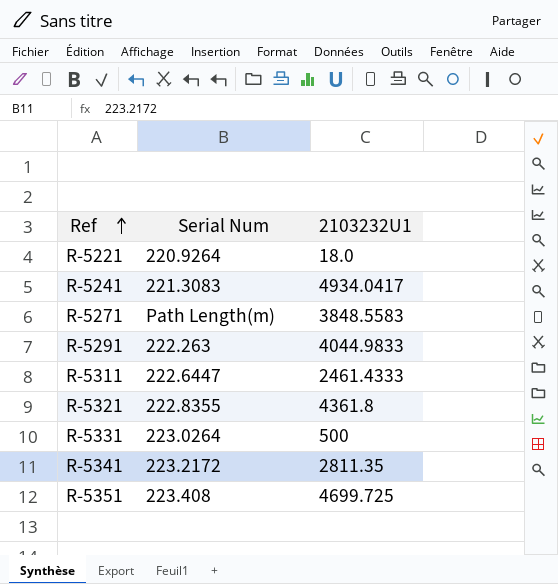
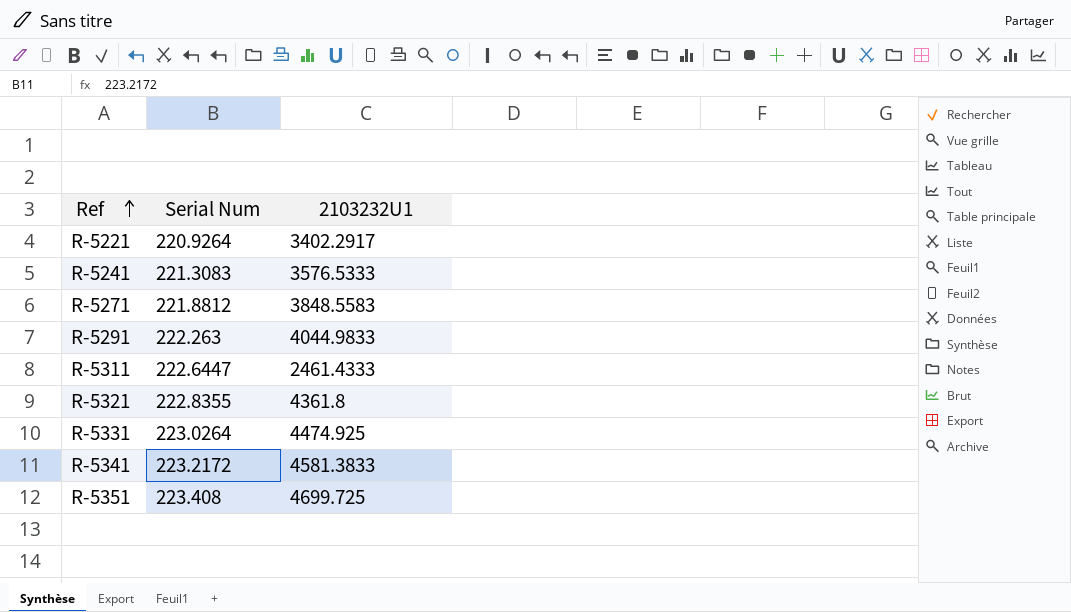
R-5221 | 2103232U1: 18.0 -> 3402.2917
R-5241 | 2103232U1: 4934.0417 -> 3576.5333
R-5271 | Serial Num: Path Length(m) -> 221.8812
R-5331 | 2103232U1: 500 -> 4474.925
R-5341 | 2103232U1: 2811.35 -> 4581.3833

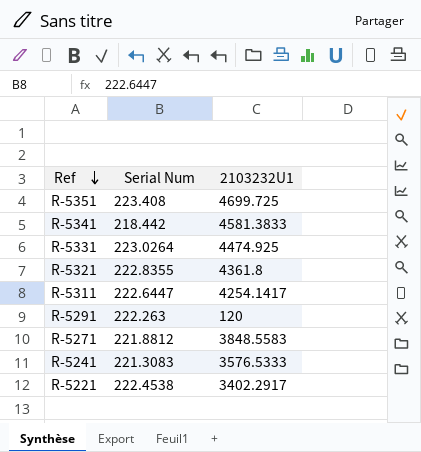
row order: Ref ascending -> Ref descending
R-5341 | Serial Num: 223.2172 -> 218.442
R-5311 | 2103232U1: 2461.4333 -> 4254.1417
R-5291 | 2103232U1: 4044.9833 -> 120
R-5221 | Serial Num: 220.9264 -> 222.4538

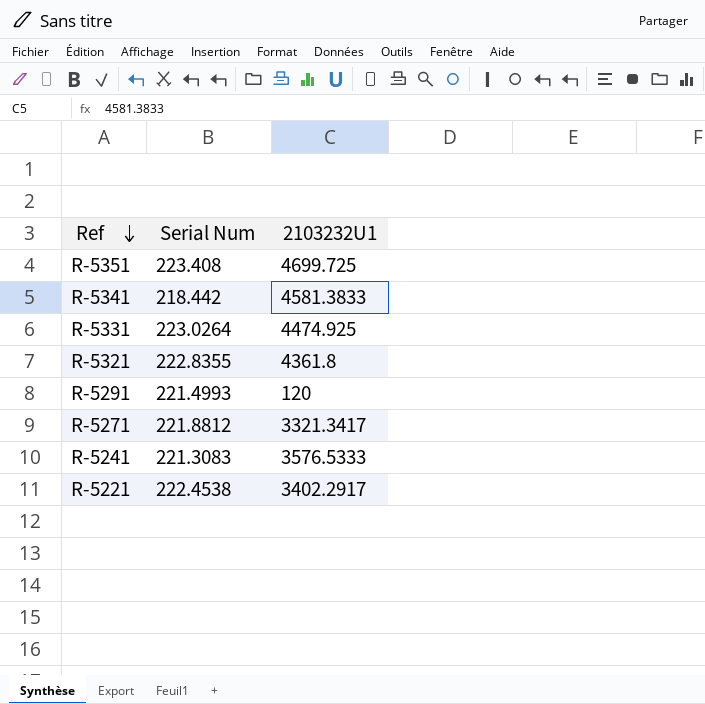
row R-5311: 222.6447 | 4254.1417 -> none
R-5291 | Serial Num: 222.263 -> 221.4993
R-5271 | 2103232U1: 3848.5583 -> 3321.3417

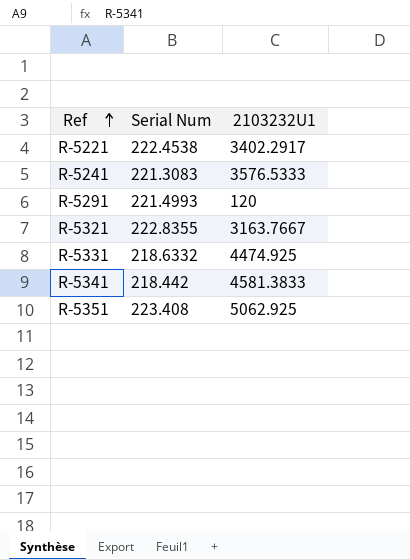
row order: Ref descending -> Ref ascending
row R-5271: 221.8812 | 3321.3417 -> none
R-5321 | 2103232U1: 4361.8 -> 3163.7667
R-5331 | Serial Num: 223.0264 -> 218.6332
R-5351 | 2103232U1: 4699.725 -> 5062.925

